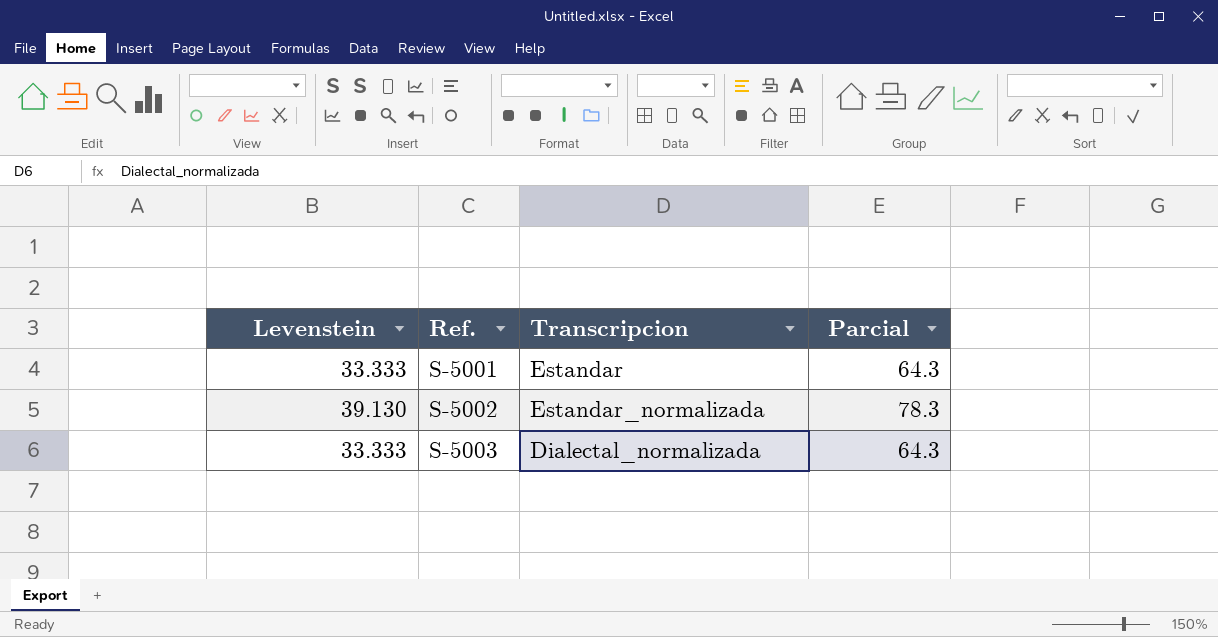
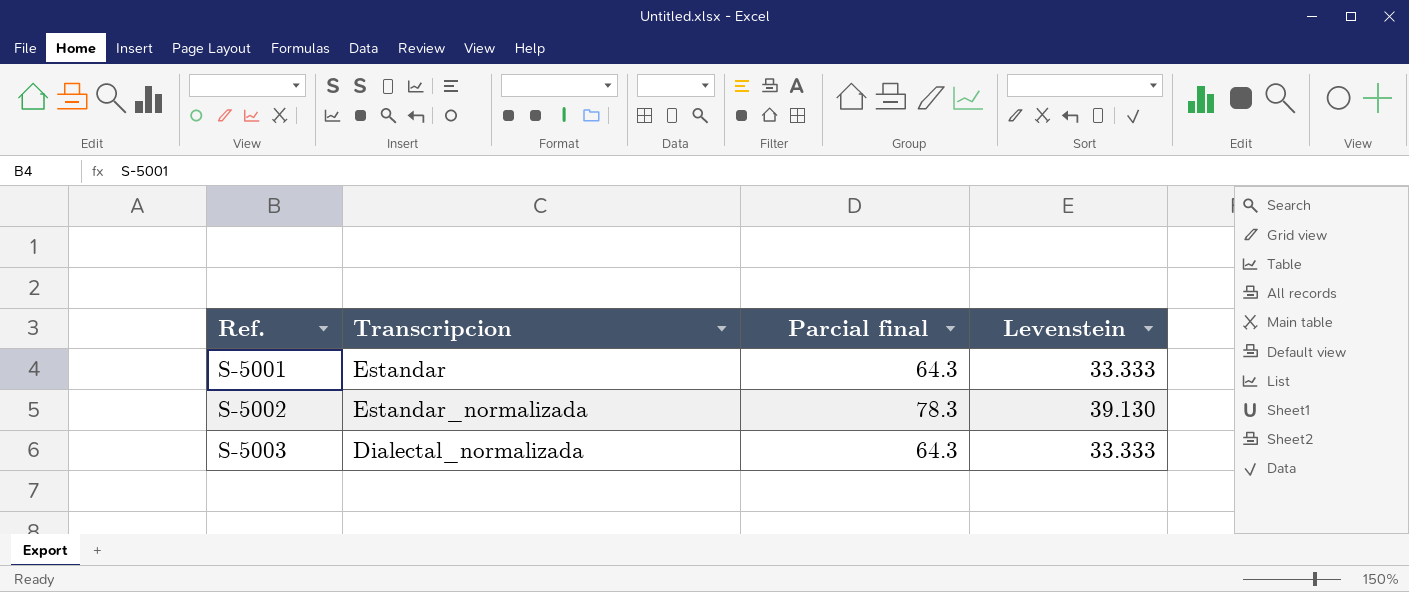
column name: Parcial -> Parcial final
column Levenstein | position: 1 -> 4

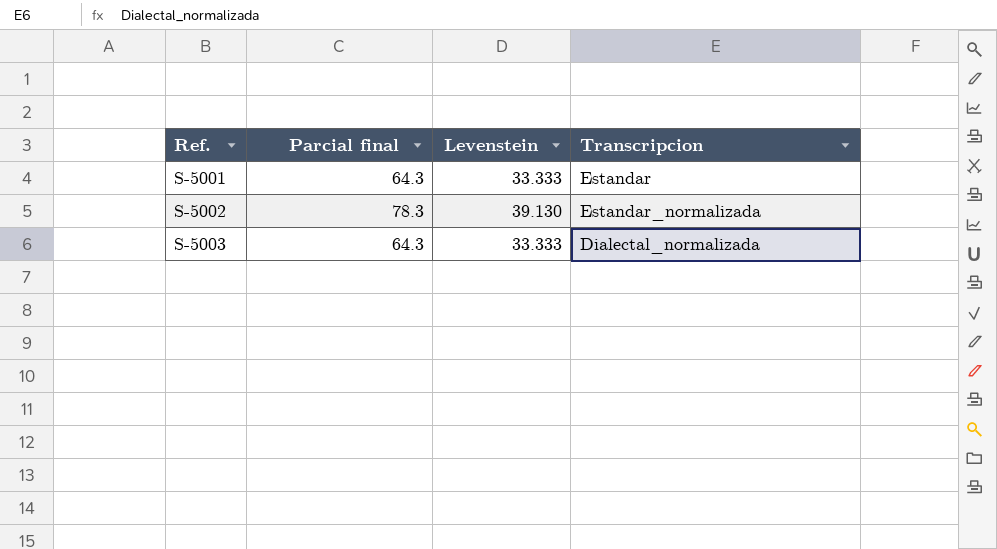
column Transcripcion | position: 2 -> 4

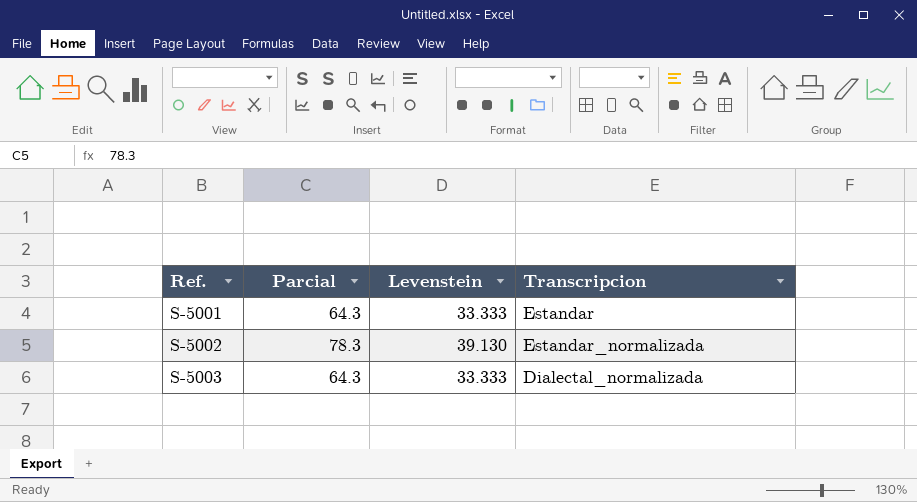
column name: Parcial final -> Parcial

